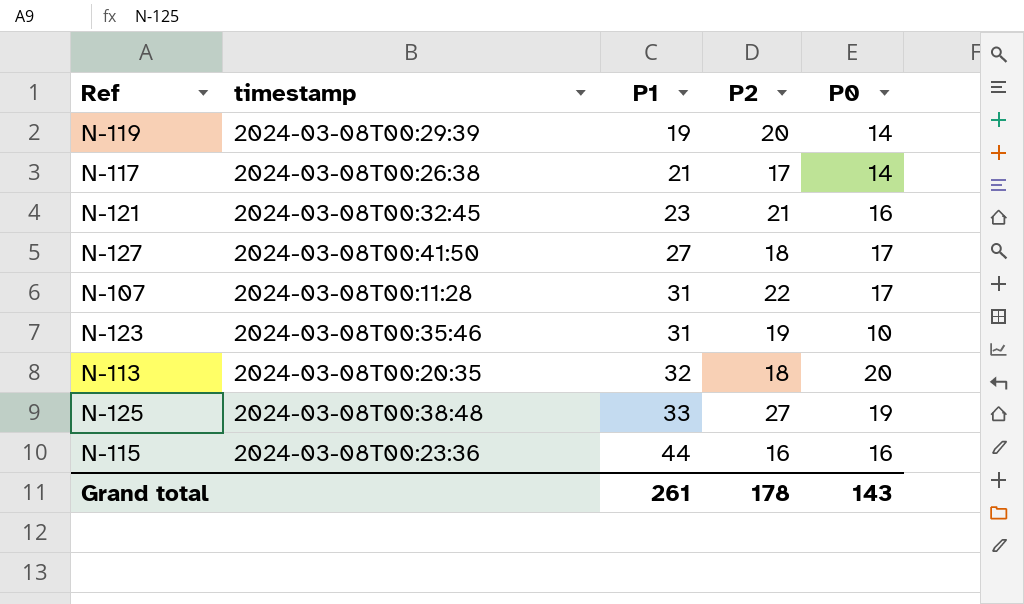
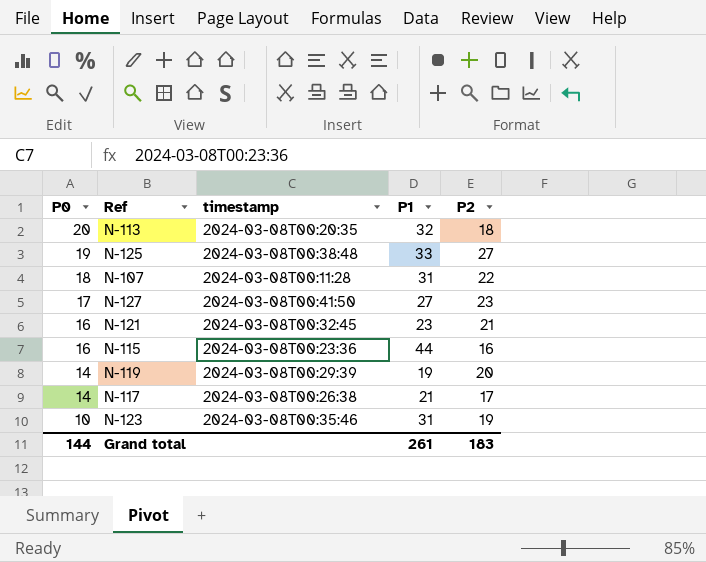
row order: P1 ascending -> P0 descending
column P0 | position: 5 -> 1
N-107 | P0: 17 -> 18
N-127 | P2: 18 -> 23
Grand total | P0: 143 -> 144
Grand total | P2: 178 -> 183

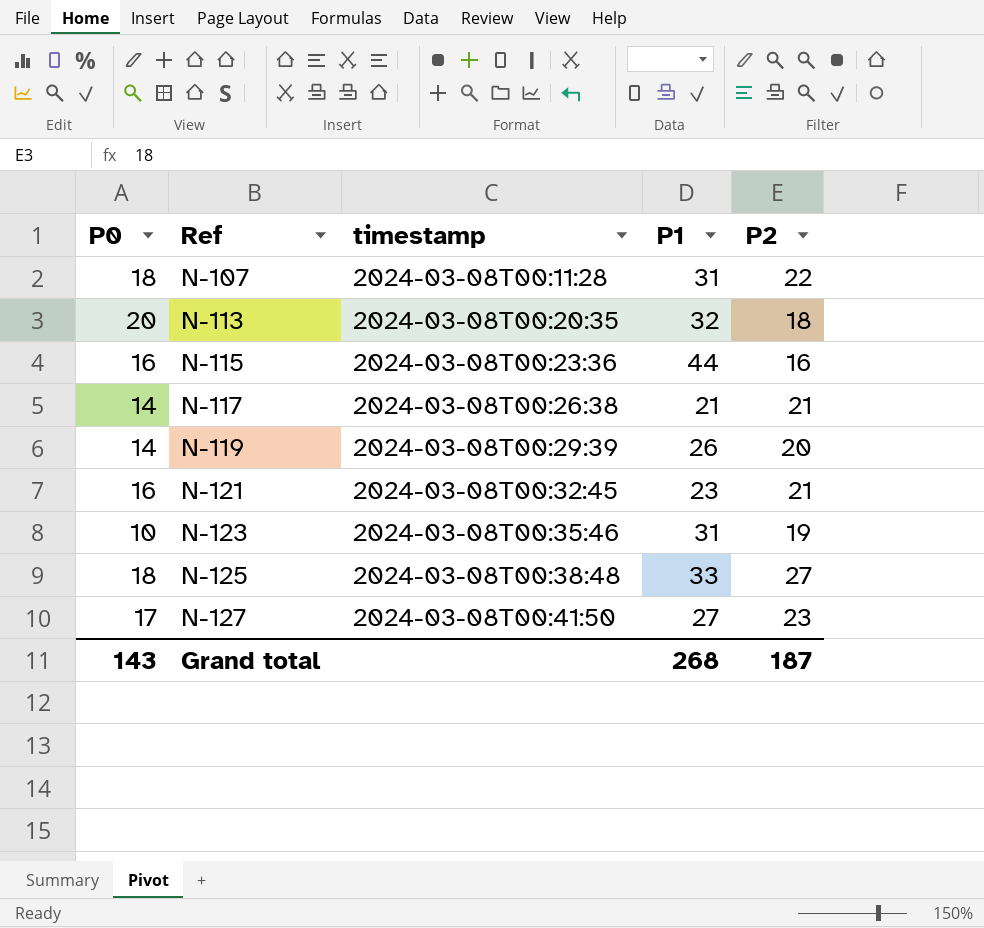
row order: P0 descending -> Ref ascending
N-117 | P2: 17 -> 21
N-119 | P1: 19 -> 26
N-125 | P0: 19 -> 18
Grand total | P0: 144 -> 143
Grand total | P1: 261 -> 268
Grand total | P2: 183 -> 187

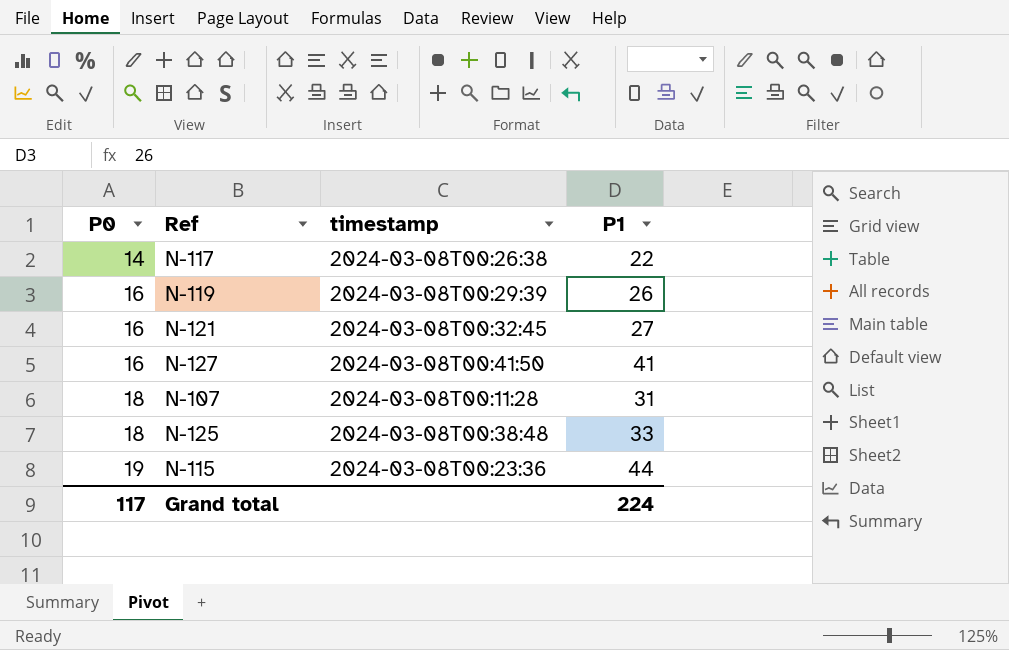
row order: Ref ascending -> P0 ascending
column P2 | position: 5 -> none
row N-113: 20 | 2024-03-08T00:20:35 | 32 | 18 -> none
row N-123: 10 | 2024-03-08T00:35:46 | 31 | 19 -> none
N-117 | P1: 21 -> 22
N-119 | P0: 14 -> 16
N-121 | P1: 23 -> 27
N-127 | P0: 17 -> 16
N-127 | P1: 27 -> 41
N-115 | P0: 16 -> 19
Grand total | P0: 143 -> 117
Grand total | P1: 268 -> 224

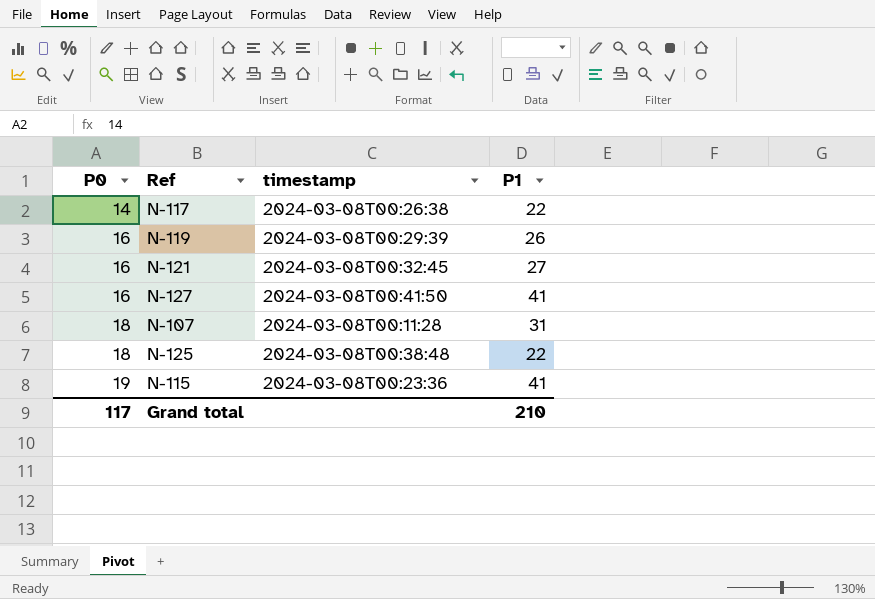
N-125 | P1: 33 -> 22
N-115 | P1: 44 -> 41
Grand total | P1: 224 -> 210

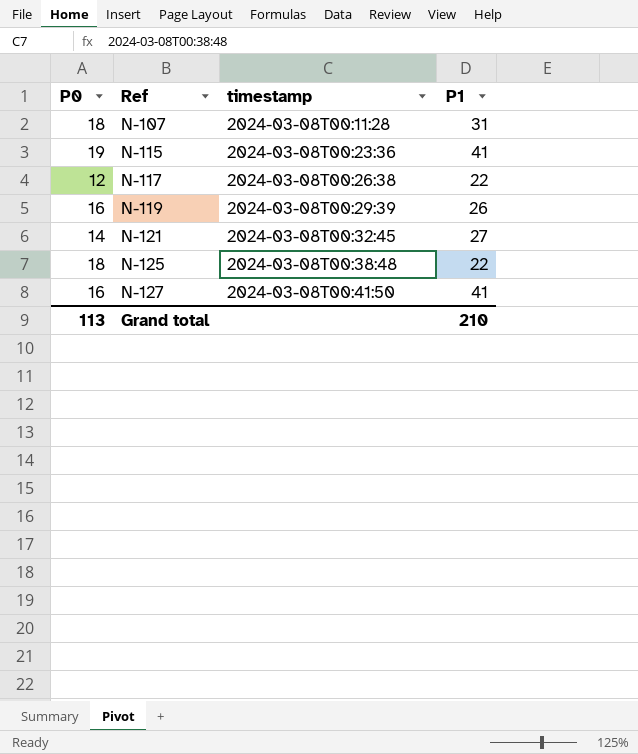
row order: P0 ascending -> Ref ascending
N-117 | P0: 14 -> 12
N-121 | P0: 16 -> 14
Grand total | P0: 117 -> 113

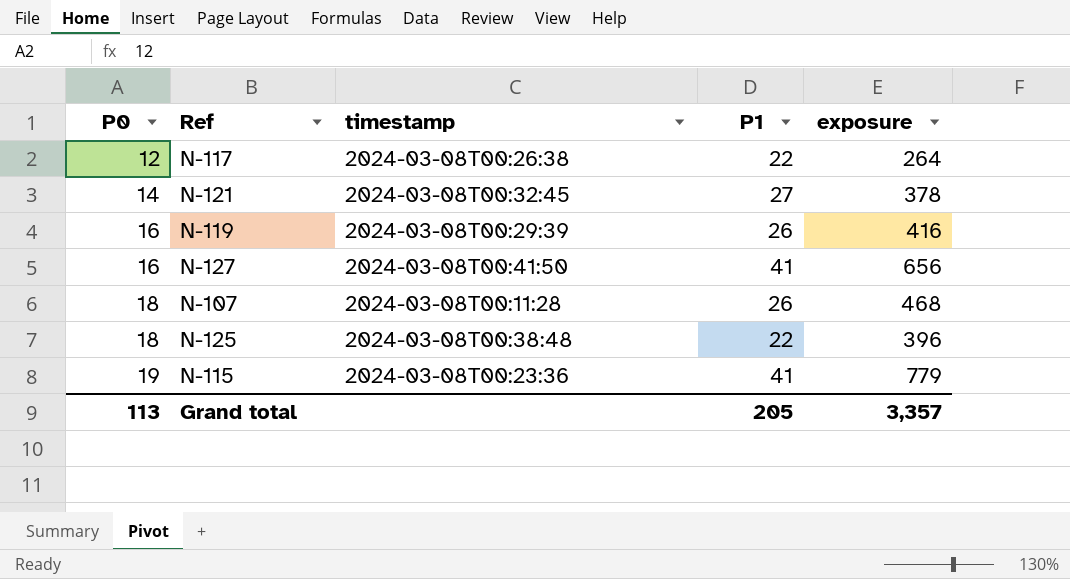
row order: Ref ascending -> P0 ascending
column exposure | formula: none -> [P0] * [P1]
N-107 | P1: 31 -> 26
Grand total | P1: 210 -> 205

